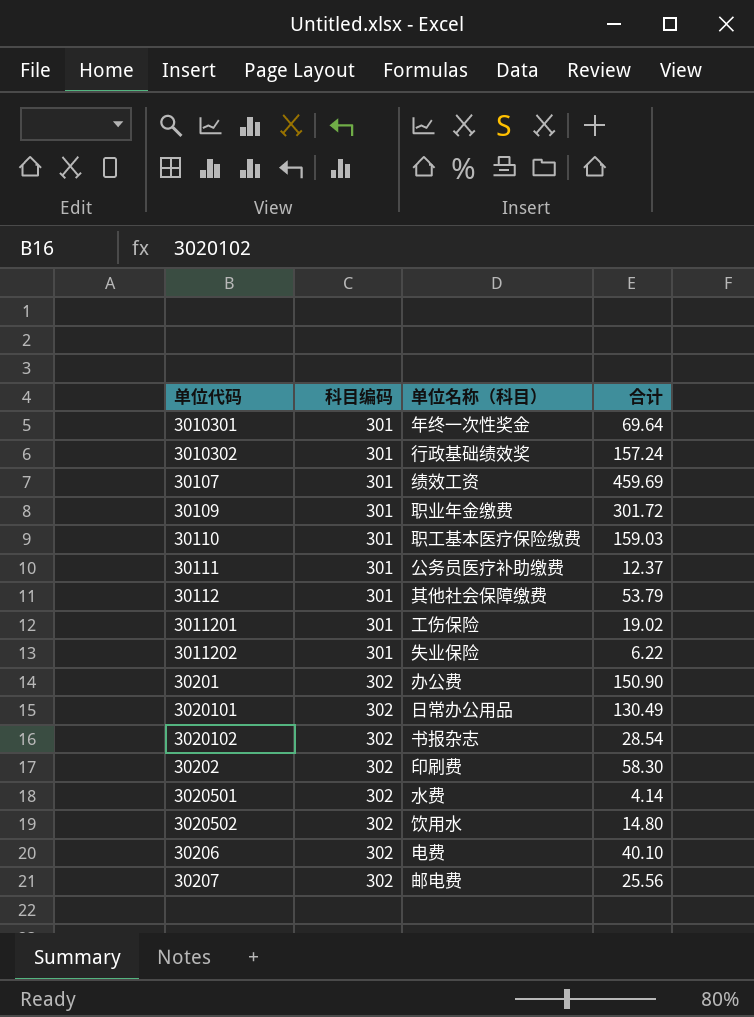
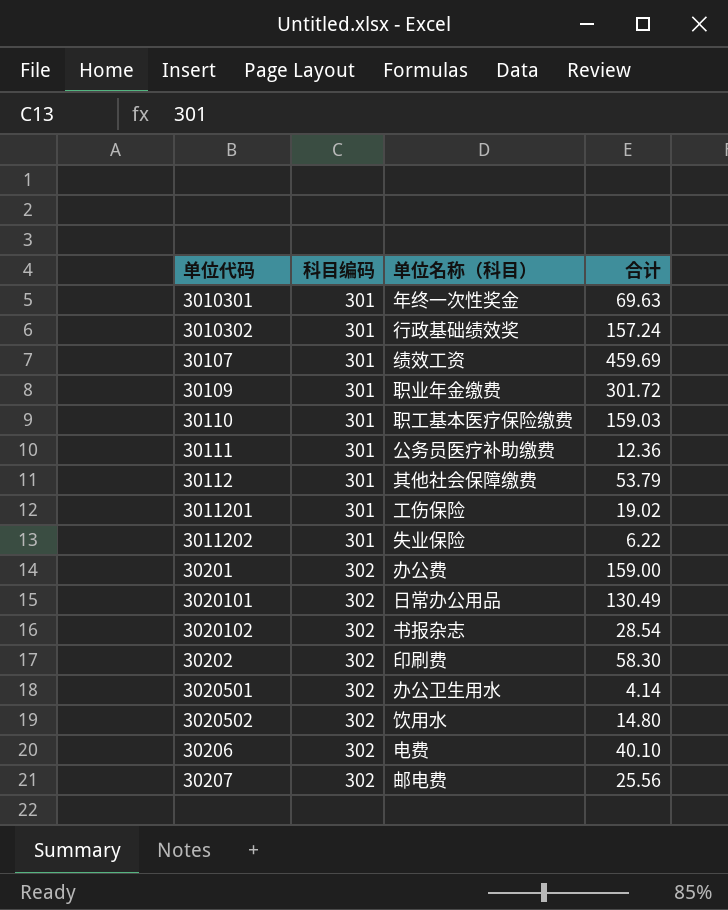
3010301 | 合计: 69.64 -> 69.63
30111 | 合计: 12.37 -> 12.36
30201 | 合计: 150.90 -> 159.00
3020501 | 单位名称（科目）: 水费 -> 办公卫生用水

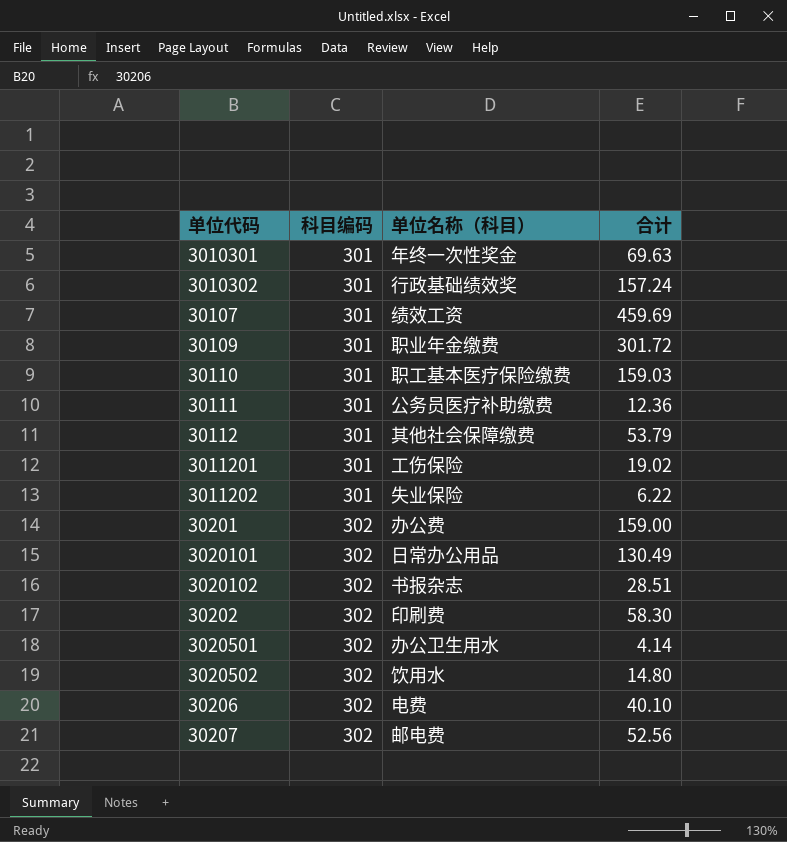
3020102 | 合计: 28.54 -> 28.51
30207 | 合计: 25.56 -> 52.56

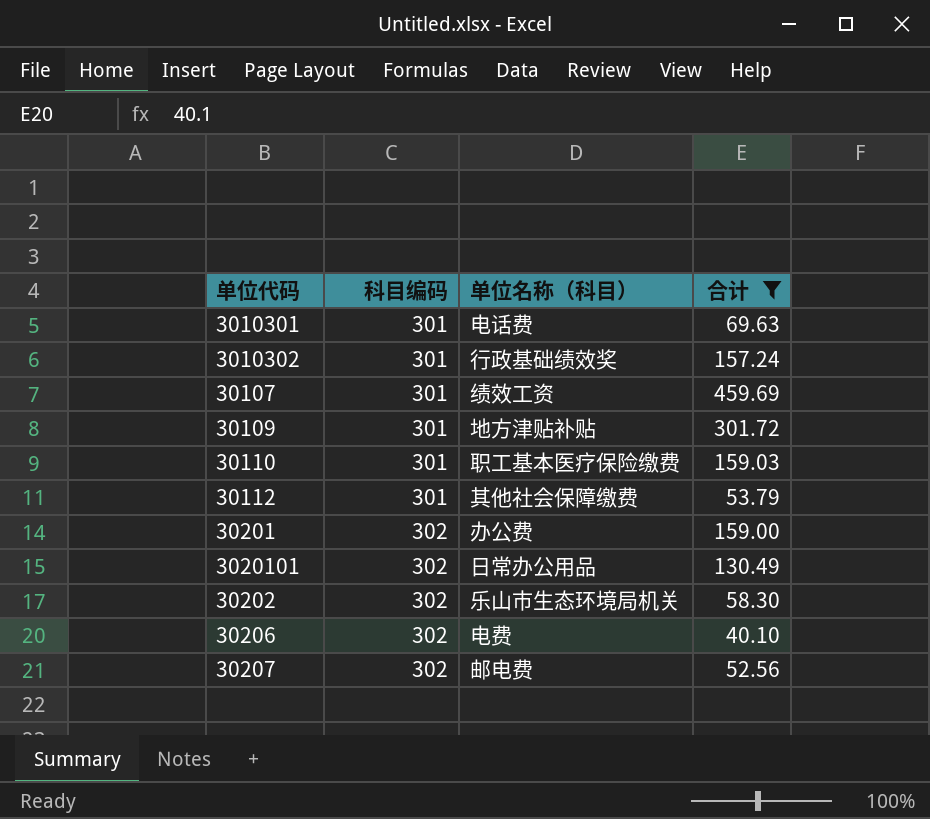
filter: none -> 合计 >= 40.10
3010301 | 单位名称（科目）: 年终一次性奖金 -> 电话费
30109 | 单位名称（科目）: 职业年金缴费 -> 地方津贴补贴
30202 | 单位名称（科目）: 印刷费 -> 乐山市生态环境局机关

